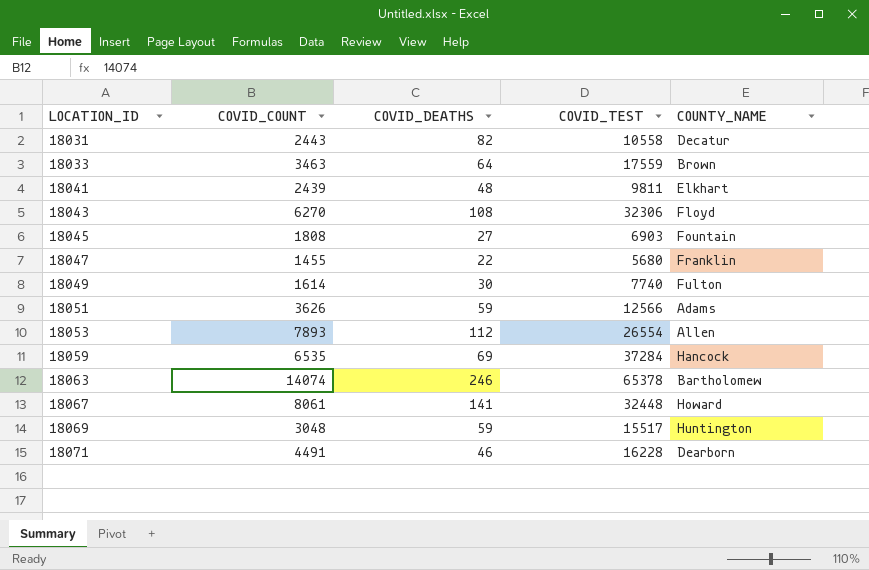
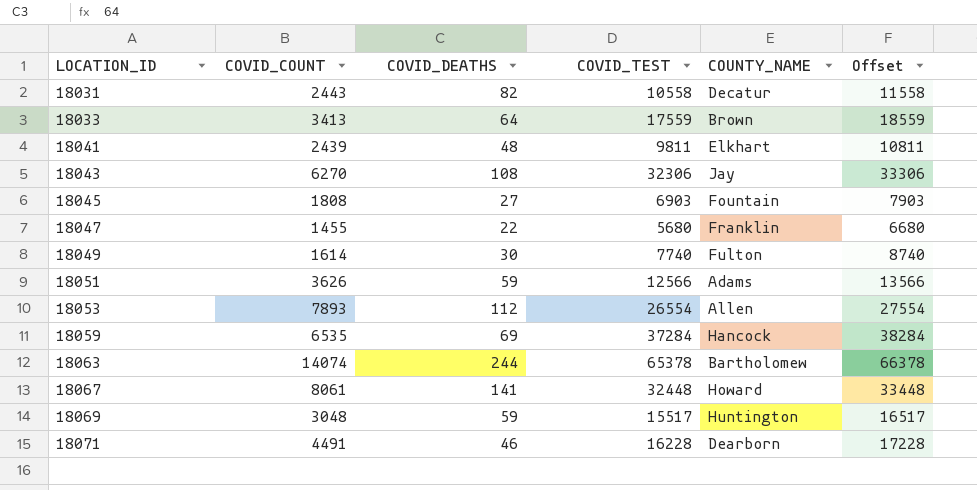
column Offset | formula: none -> [COVID_TEST] + 1000
18033 | COVID_COUNT: 3463 -> 3413
18043 | COUNTY_NAME: Floyd -> Jay
18063 | COVID_DEATHS: 246 -> 244

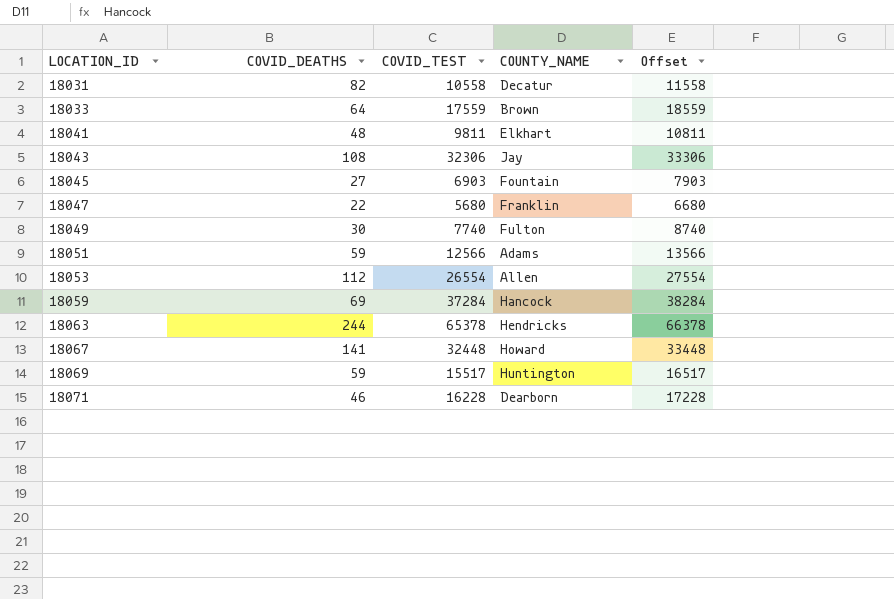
column COVID_COUNT | position: 2 -> none
18063 | COUNTY_NAME: Bartholomew -> Hendricks

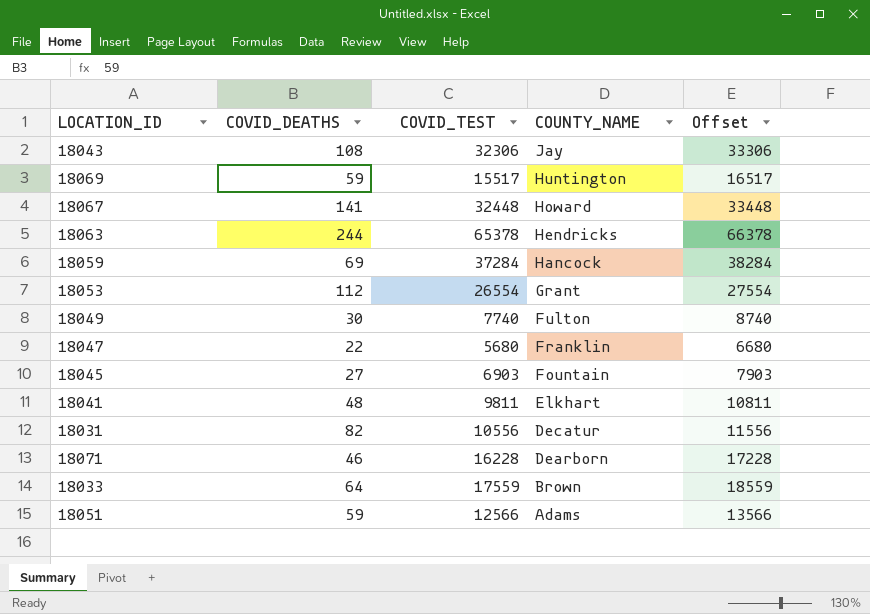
row order: LOCATION_ID ascending -> COUNTY_NAME descending
18053 | COUNTY_NAME: Allen -> Grant
18031 | COVID_TEST: 10558 -> 10556
18031 | Offset: 11558 -> 11556

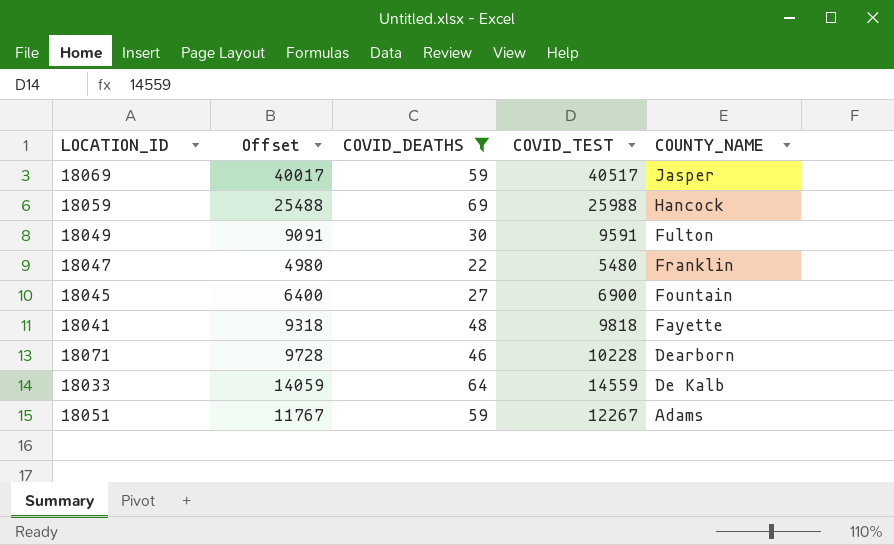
filter: none -> COVID_DEATHS <= 69
column Offset | formula: [COVID_TEST] + 1000 -> [COVID_TEST] - 500
column Offset | position: 5 -> 2
18069 | COVID_TEST: 15517 -> 40517
18069 | COUNTY_NAME: Huntington -> Jasper
18059 | COVID_TEST: 37284 -> 25988
18049 | COVID_TEST: 7740 -> 9591
18047 | COVID_TEST: 5680 -> 5480
18045 | COVID_TEST: 6903 -> 6900
18041 | COVID_TEST: 9811 -> 9818
18041 | COUNTY_NAME: Elkhart -> Fayette
18071 | COVID_TEST: 16228 -> 10228
18033 | COVID_TEST: 17559 -> 14559
18033 | COUNTY_NAME: Brown -> De Kalb
18051 | COVID_TEST: 12566 -> 12267

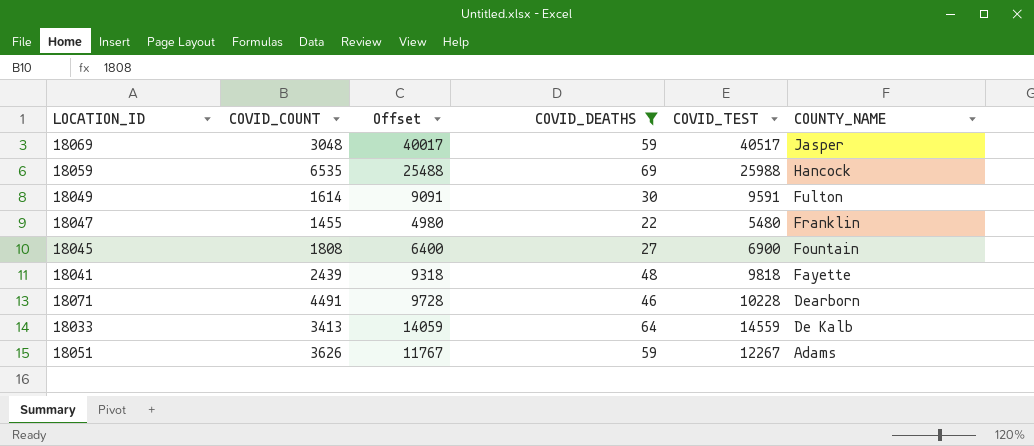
column COVID_COUNT | position: none -> 2

